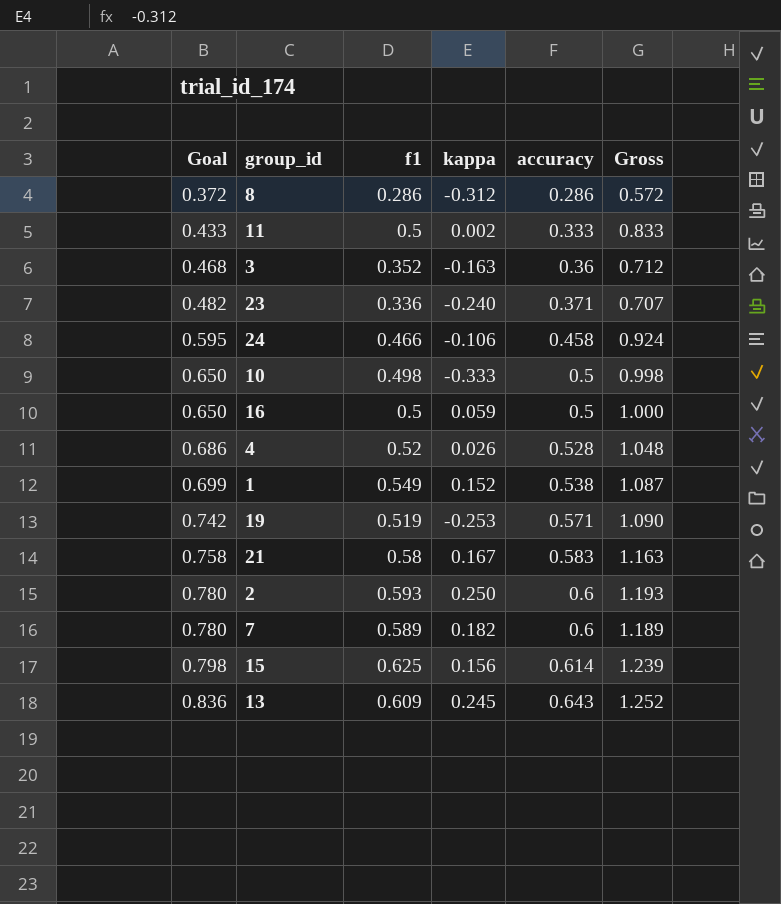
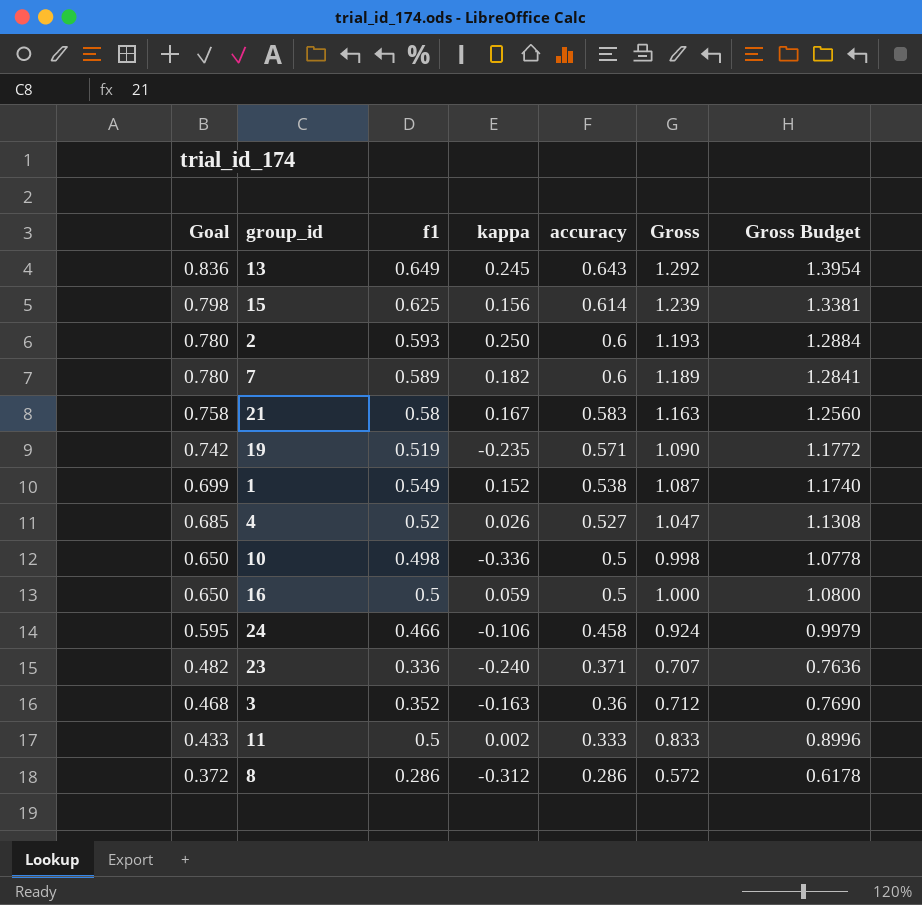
row order: Goal ascending -> Goal descending
column Gross Budget | formula: none -> [Gross] * 1.08
13 | f1: 0.609 -> 0.649
13 | Gross: 1.252 -> 1.292
19 | kappa: -0.253 -> -0.235
4 | Goal: 0.686 -> 0.685
4 | accuracy: 0.528 -> 0.527
4 | Gross: 1.048 -> 1.047
10 | kappa: -0.333 -> -0.336

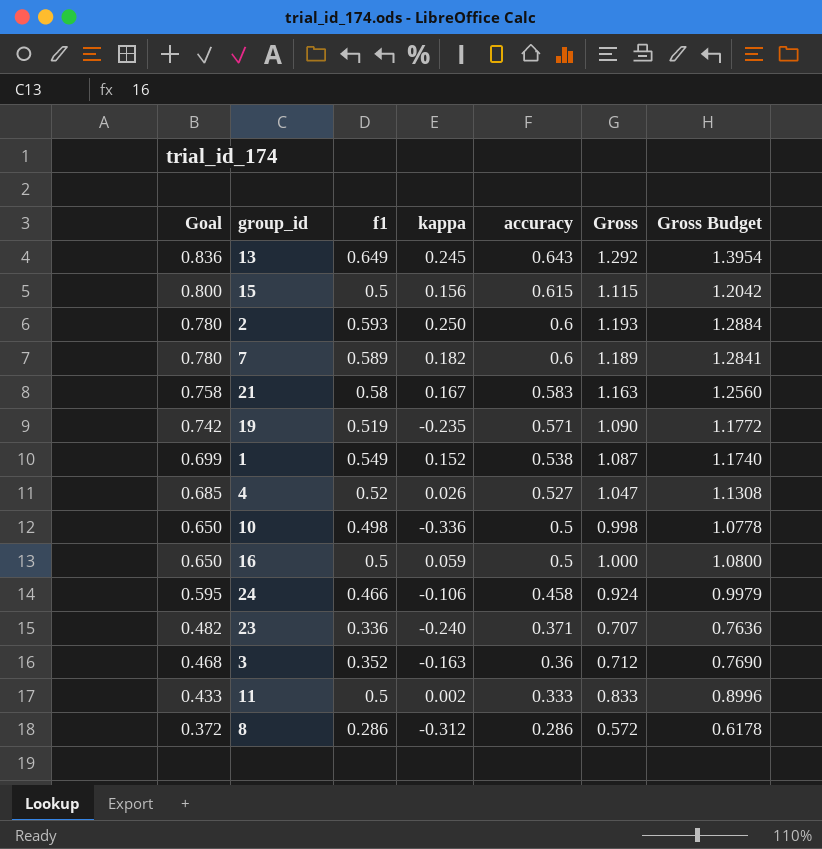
15 | Goal: 0.798 -> 0.800
15 | f1: 0.625 -> 0.5
15 | accuracy: 0.614 -> 0.615
15 | Gross: 1.239 -> 1.115
15 | Gross Budget: 1.3381 -> 1.2042

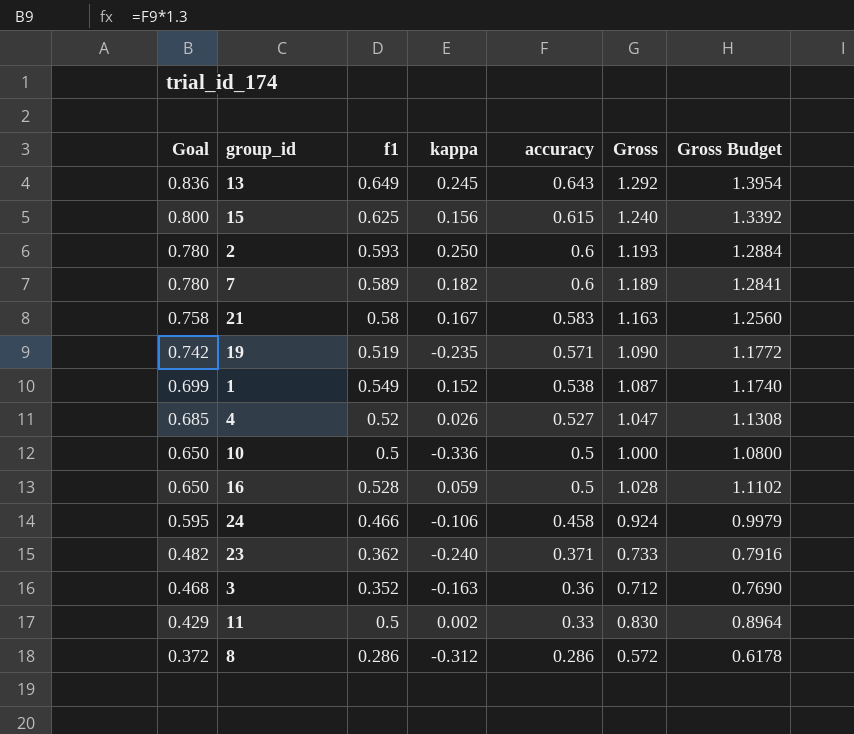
15 | f1: 0.5 -> 0.625
15 | Gross: 1.115 -> 1.240
15 | Gross Budget: 1.2042 -> 1.3392
10 | f1: 0.498 -> 0.5
10 | Gross: 0.998 -> 1.000
10 | Gross Budget: 1.0778 -> 1.0800
16 | f1: 0.5 -> 0.528
16 | Gross: 1.000 -> 1.028
16 | Gross Budget: 1.0800 -> 1.1102
23 | f1: 0.336 -> 0.362
23 | Gross: 0.707 -> 0.733
23 | Gross Budget: 0.7636 -> 0.7916
11 | Goal: 0.433 -> 0.429
11 | accuracy: 0.333 -> 0.33
11 | Gross: 0.833 -> 0.830
11 | Gross Budget: 0.8996 -> 0.8964

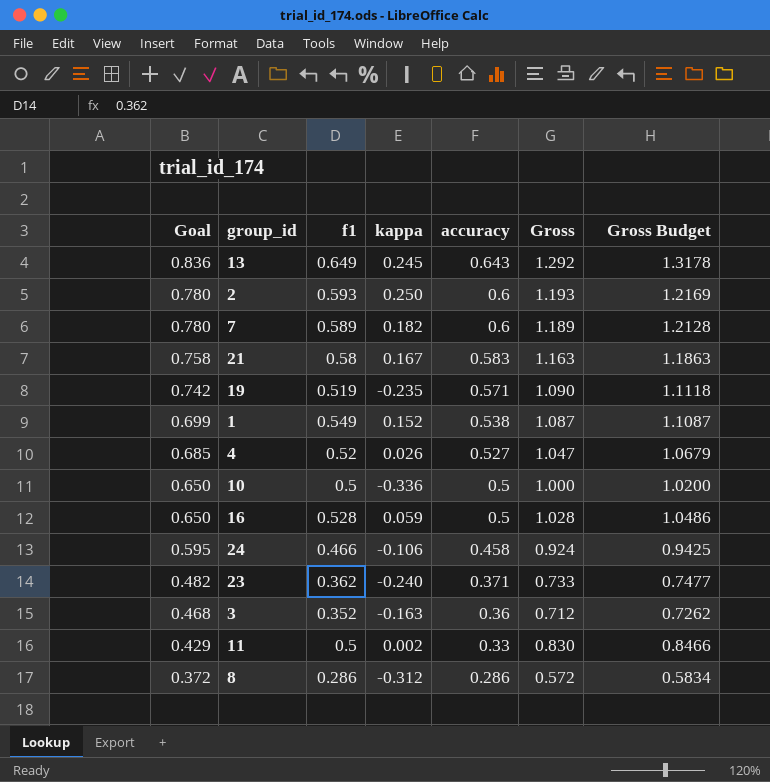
column Gross Budget | formula: [Gross] * 1.08 -> [Gross] * 1.02
row 15: 0.800 | 0.625 | 0.156 | 0.615 | 1.240 | 1.3392 -> none

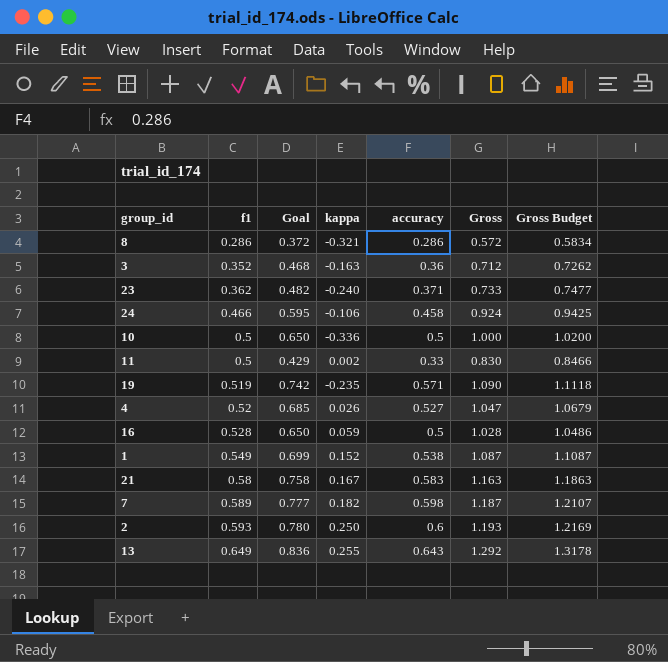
row order: Goal descending -> f1 ascending
column Goal | position: 1 -> 3
8 | kappa: -0.312 -> -0.321
7 | Goal: 0.780 -> 0.777
7 | accuracy: 0.6 -> 0.598
7 | Gross: 1.189 -> 1.187
7 | Gross Budget: 1.2128 -> 1.2107
13 | kappa: 0.245 -> 0.255

